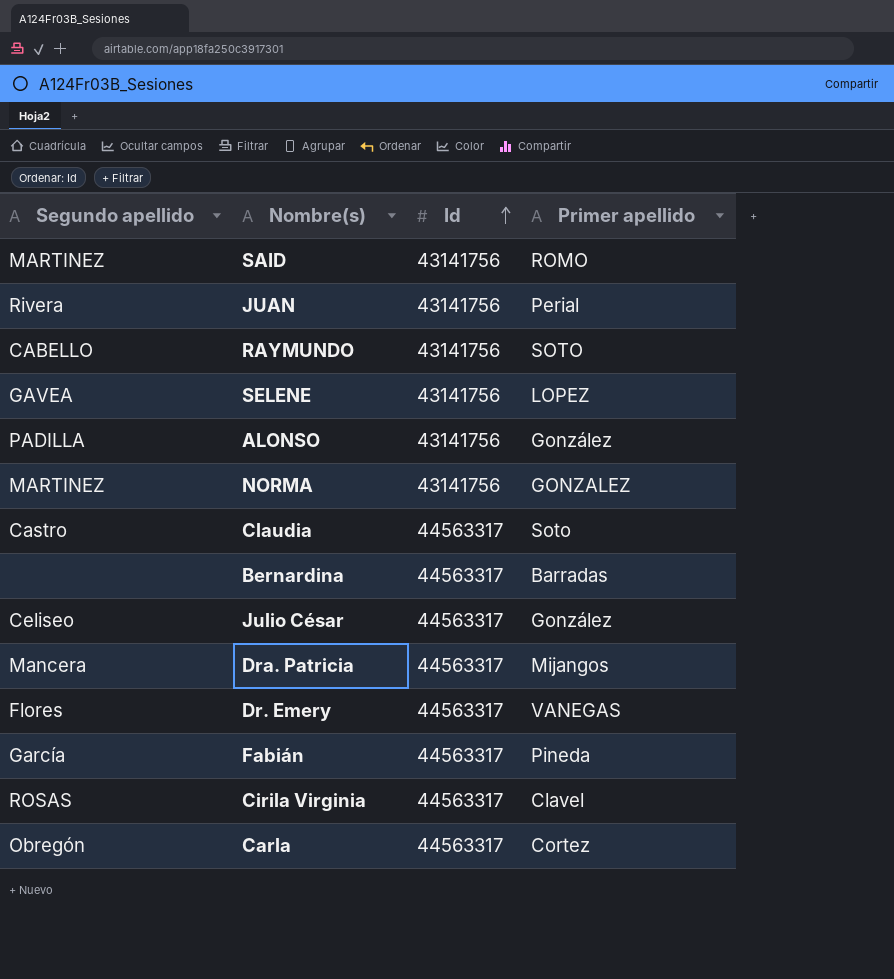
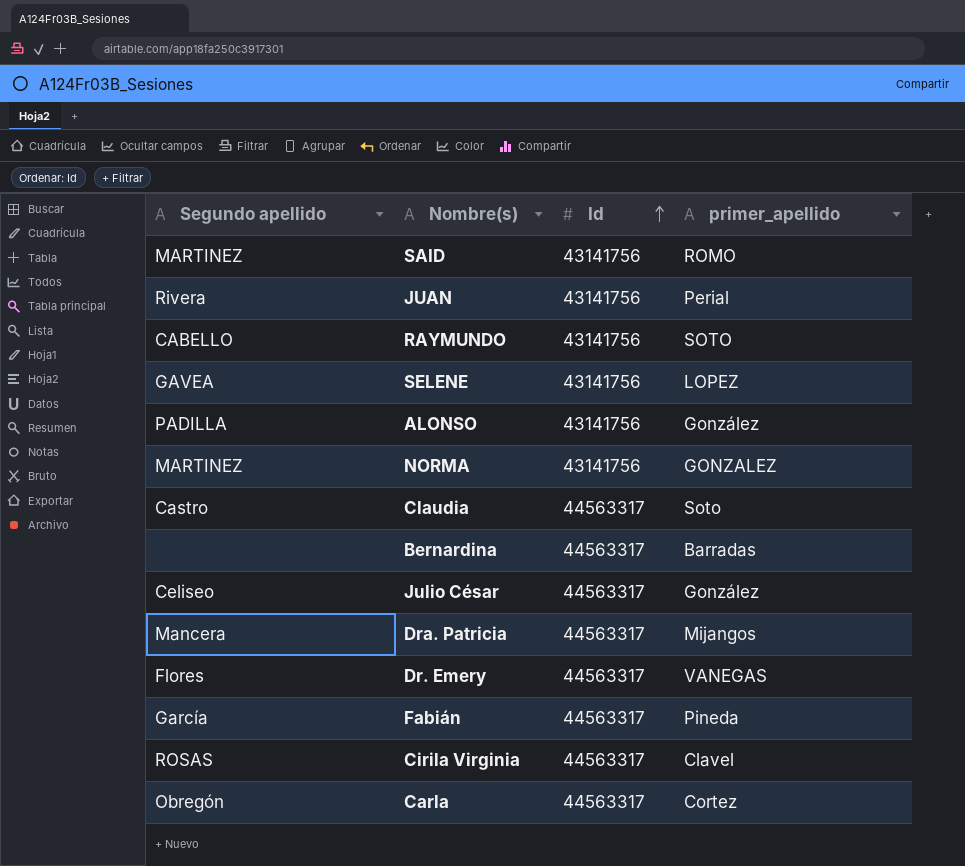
column name: Primer apellido -> primer_apellido

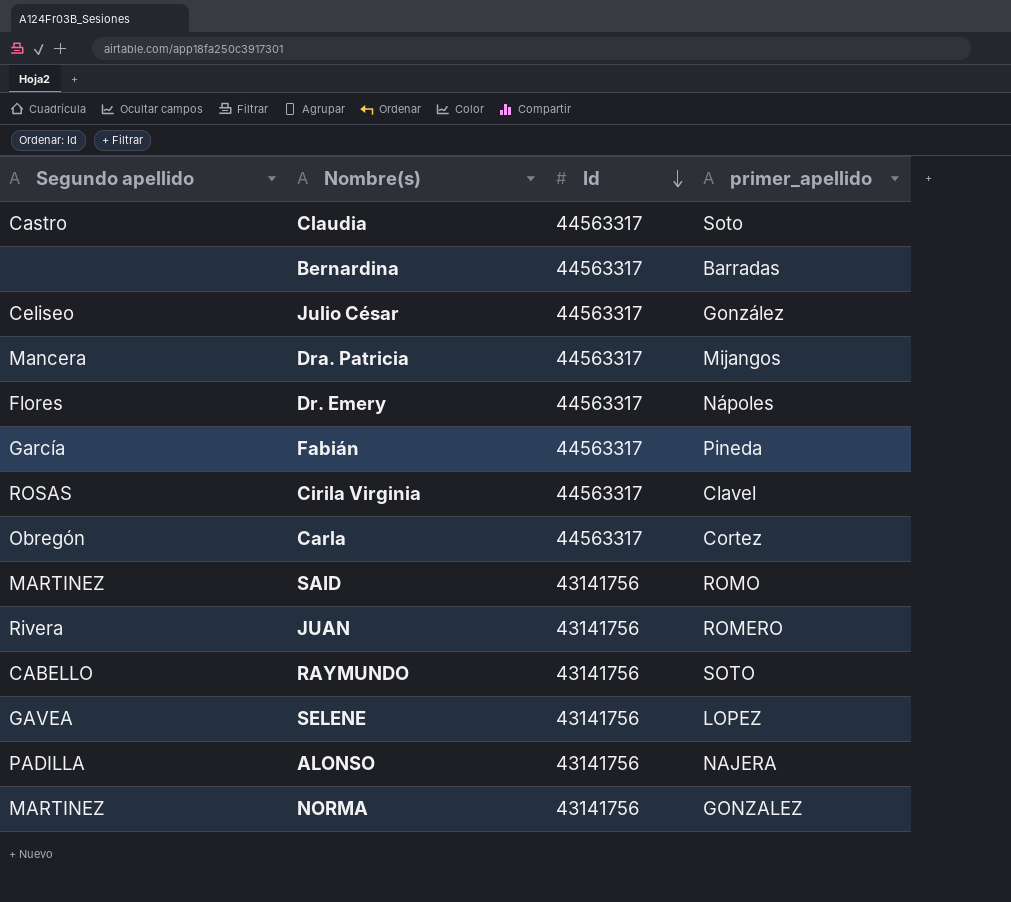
row order: Id ascending -> Id descending
Dr. Emery | primer_apellido: VANEGAS -> Nápoles
JUAN | primer_apellido: Perial -> ROMERO
ALONSO | primer_apellido: González -> NAJERA

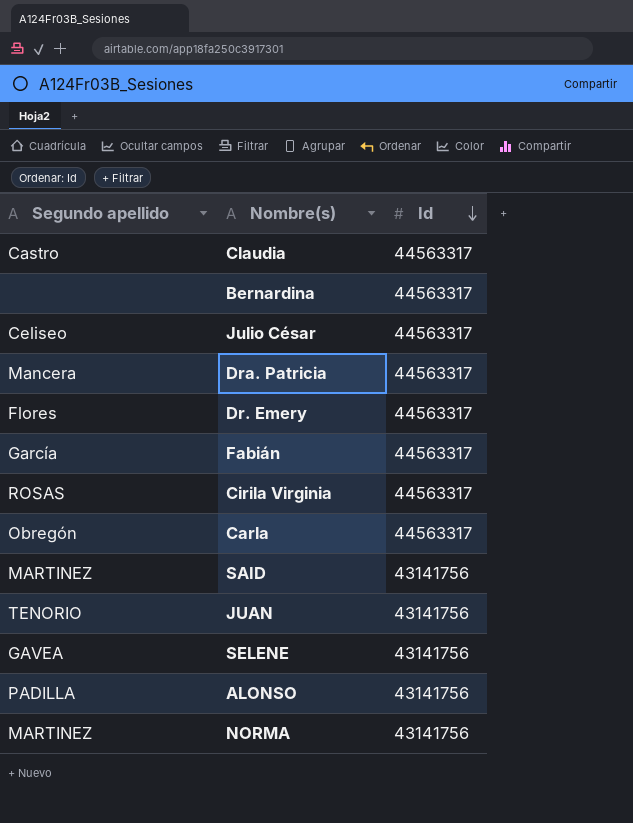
column primer_apellido | position: 4 -> none
row RAYMUNDO: CABELLO | 43141756 | SOTO -> none
JUAN | Segundo apellido: Rivera -> TENORIO

